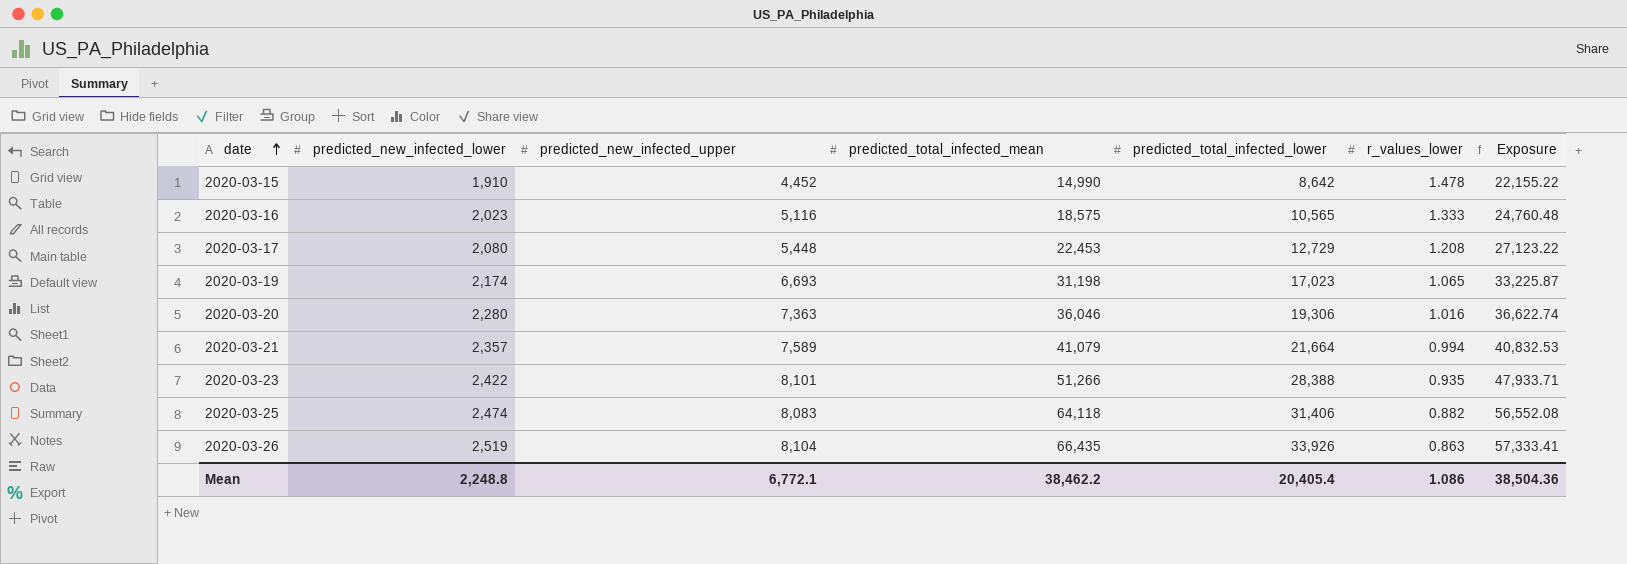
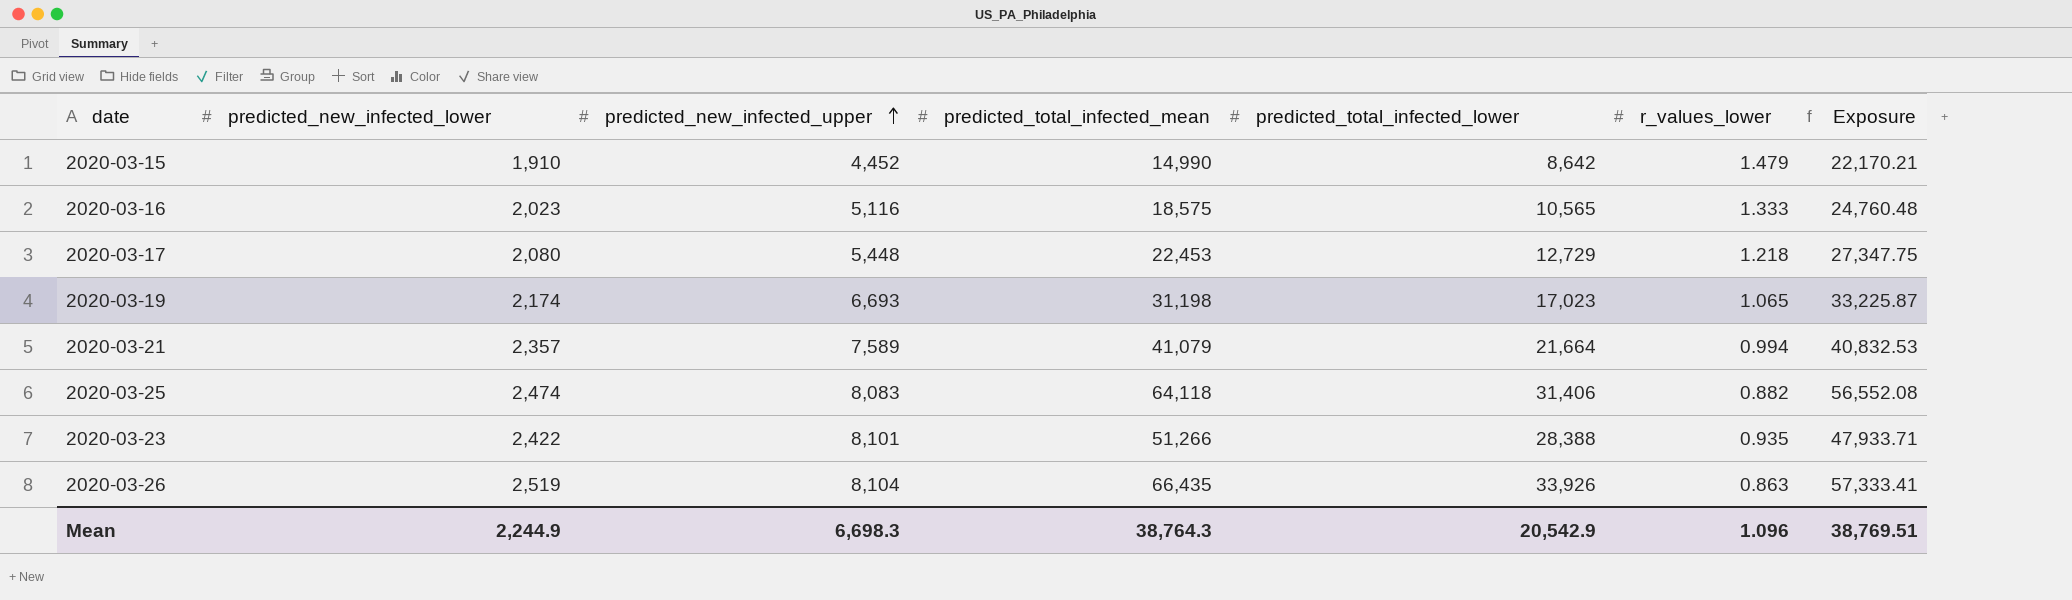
row order: date ascending -> predicted_new_infected_upper ascending
row 2020-03-20: 2,280 | 7,363 | 36,046 | 19,306 | 1.016 | 36,622.74 -> none
2020-03-15 | r_values_lower: 1.478 -> 1.479
2020-03-15 | Exposure: 22,155.22 -> 22,170.21
2020-03-17 | r_values_lower: 1.208 -> 1.218
2020-03-17 | Exposure: 27,123.22 -> 27,347.75
Mean | predicted_new_infected_lower: 2,248.8 -> 2,244.9
Mean | predicted_new_infected_upper: 6,772.1 -> 6,698.3
Mean | predicted_total_infected_mean: 38,462.2 -> 38,764.3
Mean | predicted_total_infected_lower: 20,405.4 -> 20,542.9
Mean | r_values_lower: 1.086 -> 1.096
Mean | Exposure: 38,504.36 -> 38,769.51

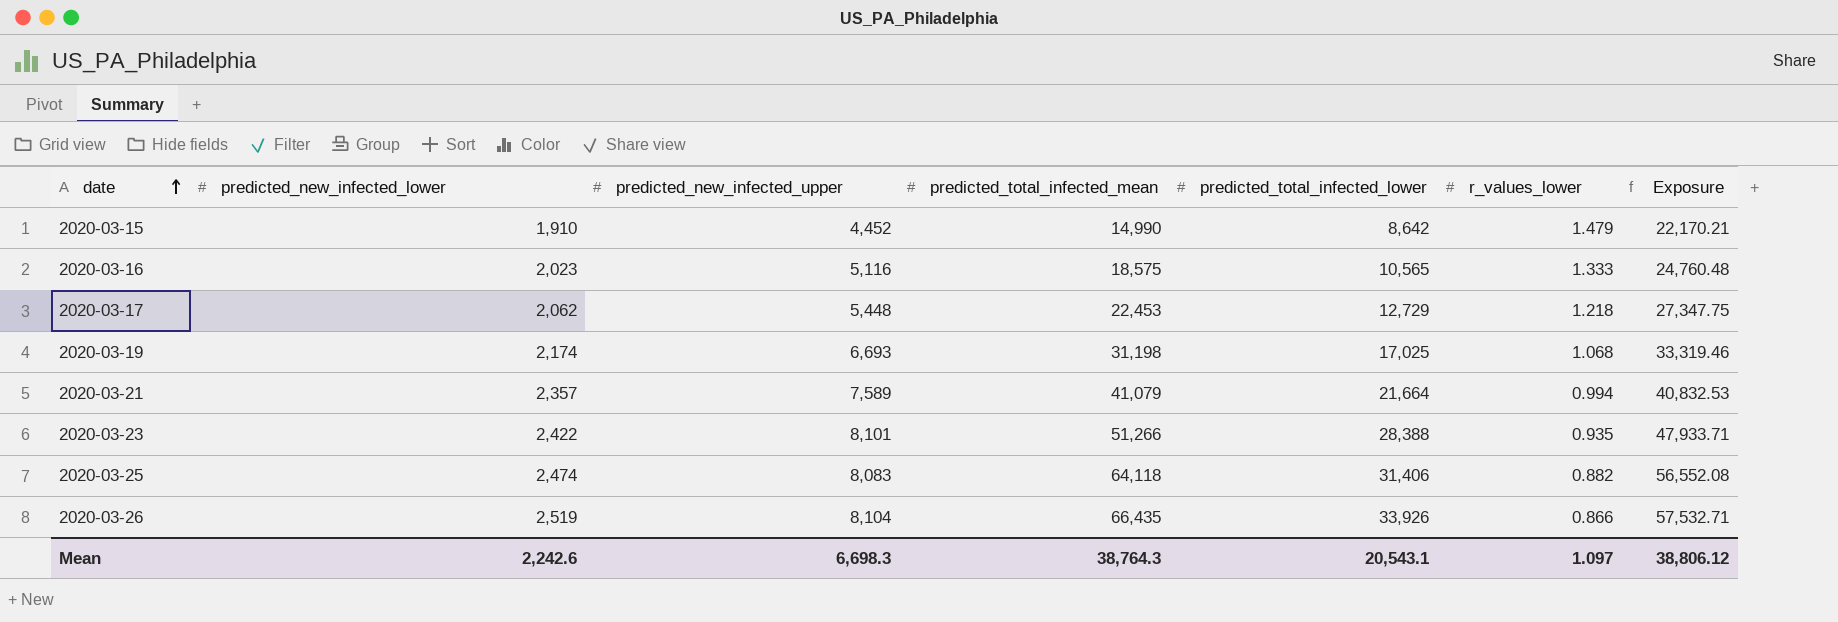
row order: predicted_new_infected_upper ascending -> date ascending
2020-03-17 | predicted_new_infected_lower: 2,080 -> 2,062
2020-03-19 | predicted_total_infected_lower: 17,023 -> 17,025
2020-03-19 | r_values_lower: 1.065 -> 1.068
2020-03-19 | Exposure: 33,225.87 -> 33,319.46
2020-03-26 | r_values_lower: 0.863 -> 0.866
2020-03-26 | Exposure: 57,333.41 -> 57,532.71
Mean | predicted_new_infected_lower: 2,244.9 -> 2,242.6
Mean | predicted_total_infected_lower: 20,542.9 -> 20,543.1
Mean | r_values_lower: 1.096 -> 1.097
Mean | Exposure: 38,769.51 -> 38,806.12

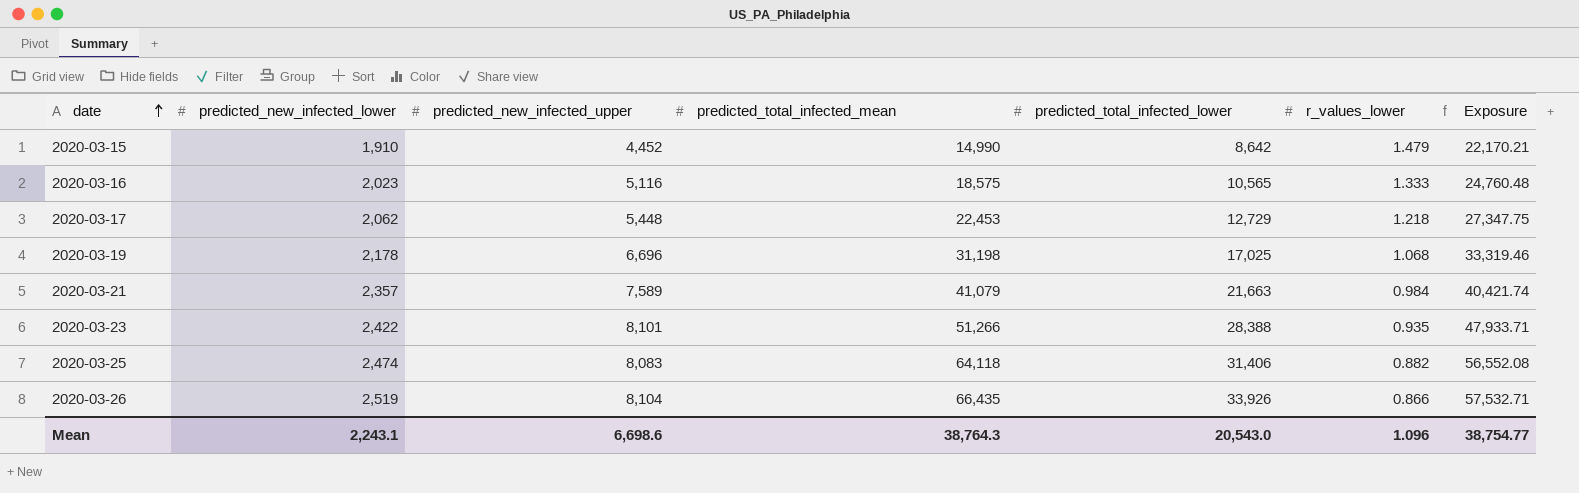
2020-03-19 | predicted_new_infected_lower: 2,174 -> 2,178
2020-03-19 | predicted_new_infected_upper: 6,693 -> 6,696
2020-03-21 | predicted_total_infected_lower: 21,664 -> 21,663
2020-03-21 | r_values_lower: 0.994 -> 0.984
2020-03-21 | Exposure: 40,832.53 -> 40,421.74
Mean | predicted_new_infected_lower: 2,242.6 -> 2,243.1
Mean | predicted_new_infected_upper: 6,698.3 -> 6,698.6
Mean | predicted_total_infected_lower: 20,543.1 -> 20,543.0
Mean | r_values_lower: 1.097 -> 1.096
Mean | Exposure: 38,806.12 -> 38,754.77

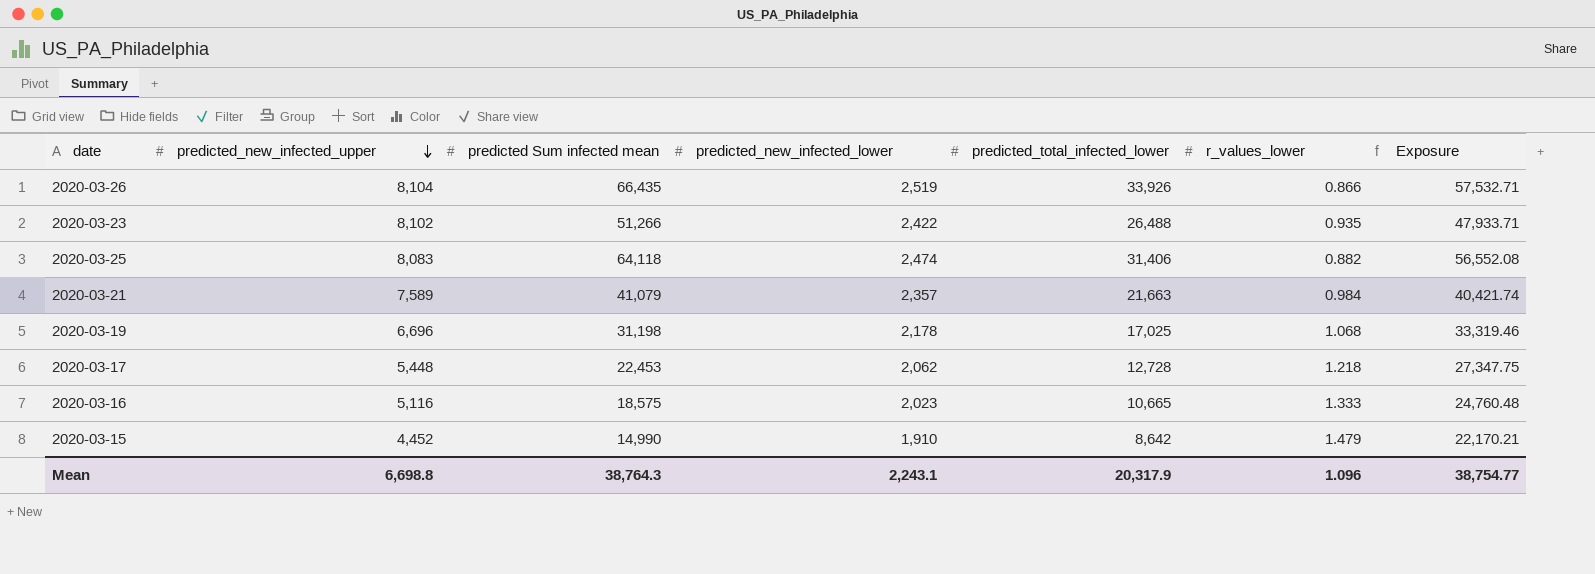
row order: date ascending -> predicted_new_infected_upper descending
column name: predicted_total_infected_mean -> predicted Sum infected mean
column predicted_new_infected_lower | position: 2 -> 4
2020-03-23 | predicted_new_infected_upper: 8,101 -> 8,102
2020-03-23 | predicted_total_infected_lower: 28,388 -> 26,488
2020-03-17 | predicted_total_infected_lower: 12,729 -> 12,728
2020-03-16 | predicted_total_infected_lower: 10,565 -> 10,665
Mean | predicted_new_infected_upper: 6,698.6 -> 6,698.8
Mean | predicted_total_infected_lower: 20,543.0 -> 20,317.9

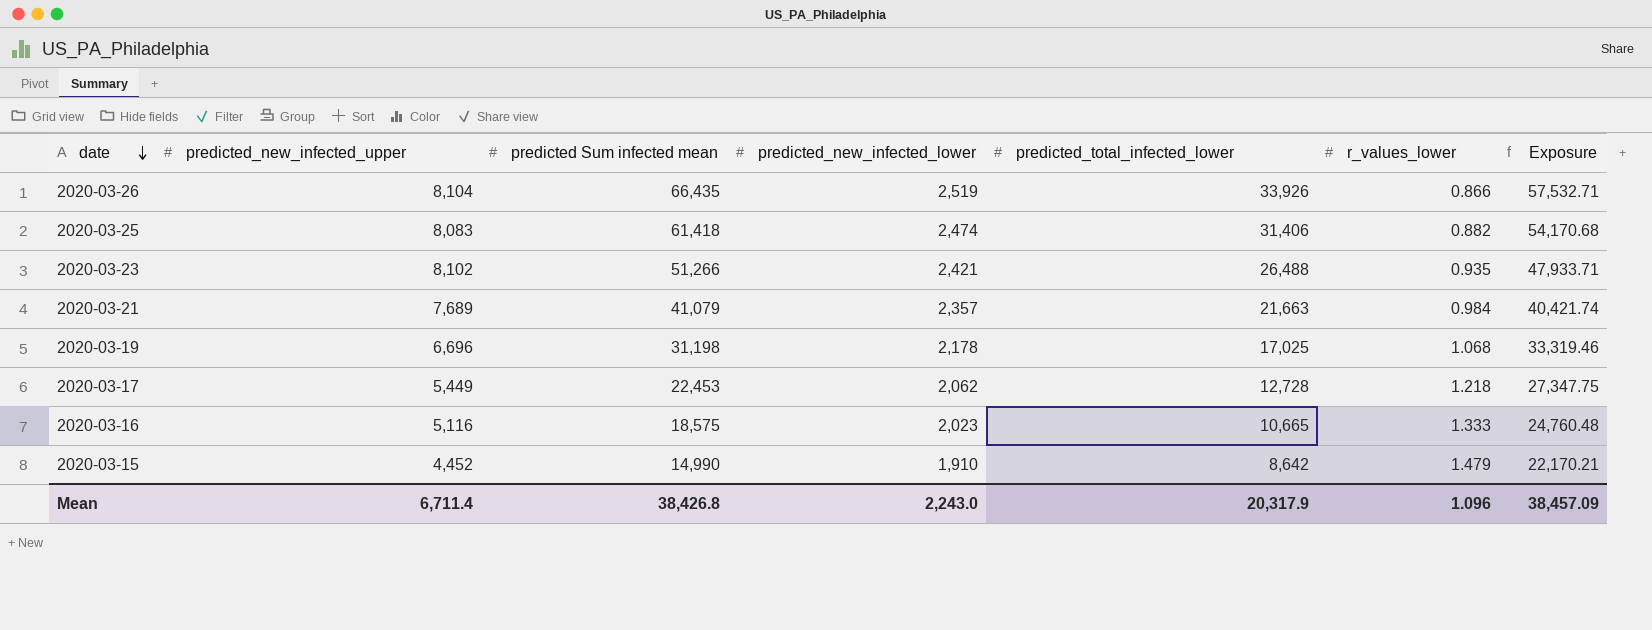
row order: predicted_new_infected_upper descending -> date descending
2020-03-25 | predicted Sum infected mean: 64,118 -> 61,418
2020-03-25 | Exposure: 56,552.08 -> 54,170.68
2020-03-23 | predicted_new_infected_lower: 2,422 -> 2,421
2020-03-21 | predicted_new_infected_upper: 7,589 -> 7,689
2020-03-17 | predicted_new_infected_upper: 5,448 -> 5,449
Mean | predicted_new_infected_upper: 6,698.8 -> 6,711.4
Mean | predicted Sum infected mean: 38,764.3 -> 38,426.8
Mean | predicted_new_infected_lower: 2,243.1 -> 2,243.0
Mean | Exposure: 38,754.77 -> 38,457.09

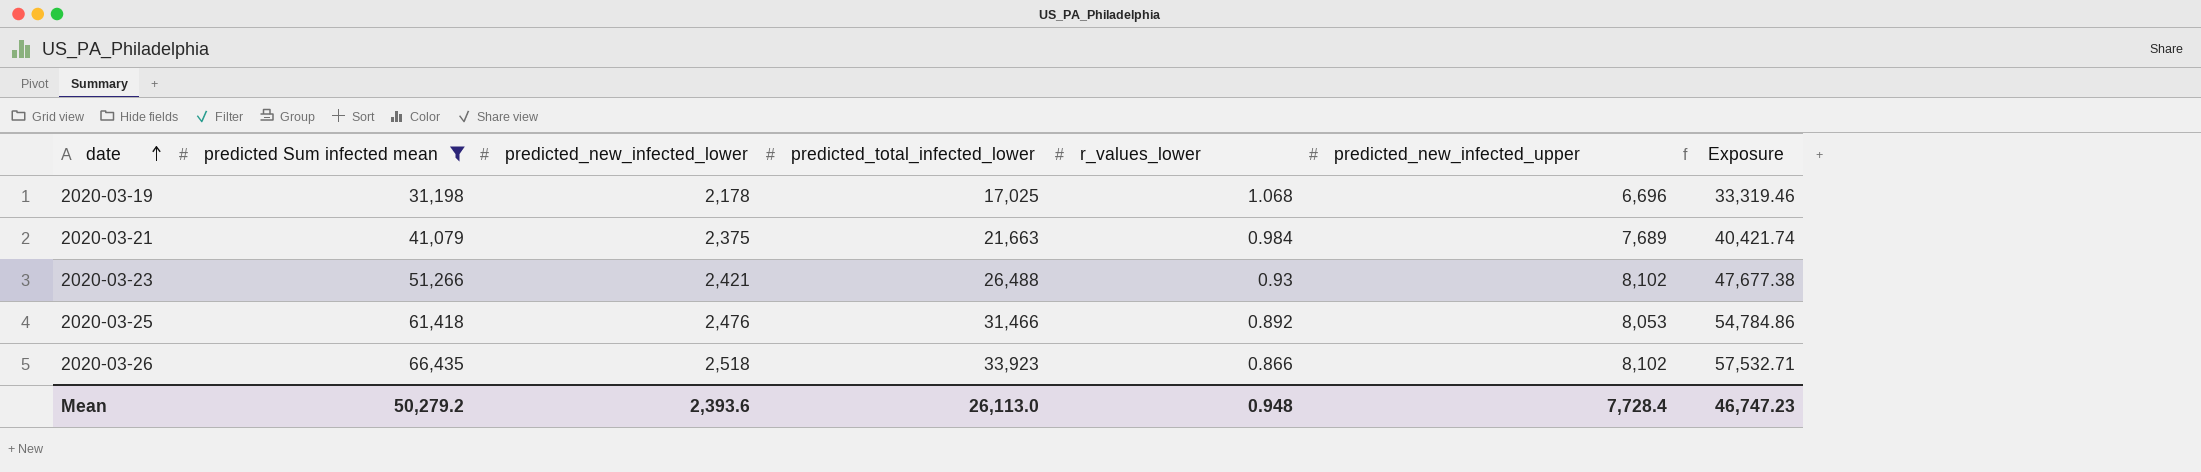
filter: none -> predicted Sum infected mean >= 31,198
row order: date descending -> date ascending
column predicted_new_infected_upper | position: 2 -> 6
2020-03-21 | predicted_new_infected_lower: 2,357 -> 2,375
2020-03-23 | r_values_lower: 0.935 -> 0.93
2020-03-23 | Exposure: 47,933.71 -> 47,677.38
2020-03-25 | predicted_new_infected_lower: 2,474 -> 2,476
2020-03-25 | predicted_total_infected_lower: 31,406 -> 31,466
2020-03-25 | r_values_lower: 0.882 -> 0.892
2020-03-25 | predicted_new_infected_upper: 8,083 -> 8,053
2020-03-25 | Exposure: 54,170.68 -> 54,784.86
2020-03-26 | predicted_new_infected_lower: 2,519 -> 2,518
2020-03-26 | predicted_total_infected_lower: 33,926 -> 33,923
2020-03-26 | predicted_new_infected_upper: 8,104 -> 8,102
Mean | predicted Sum infected mean: 38,426.8 -> 50,279.2
Mean | predicted_new_infected_lower: 2,243.0 -> 2,393.6
Mean | predicted_total_infected_lower: 20,317.9 -> 26,113.0
Mean | r_values_lower: 1.096 -> 0.948
Mean | predicted_new_infected_upper: 6,711.4 -> 7,728.4
Mean | Exposure: 38,457.09 -> 46,747.23

